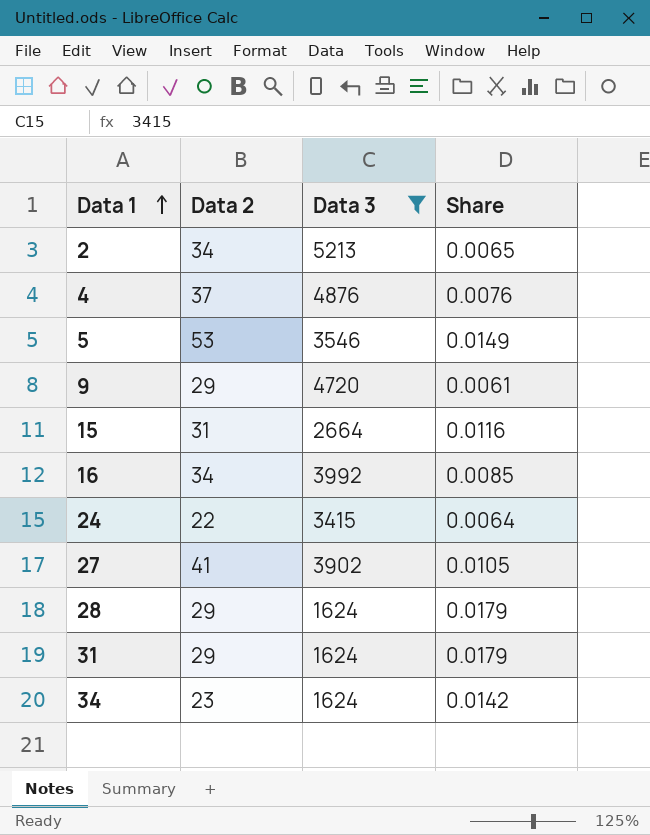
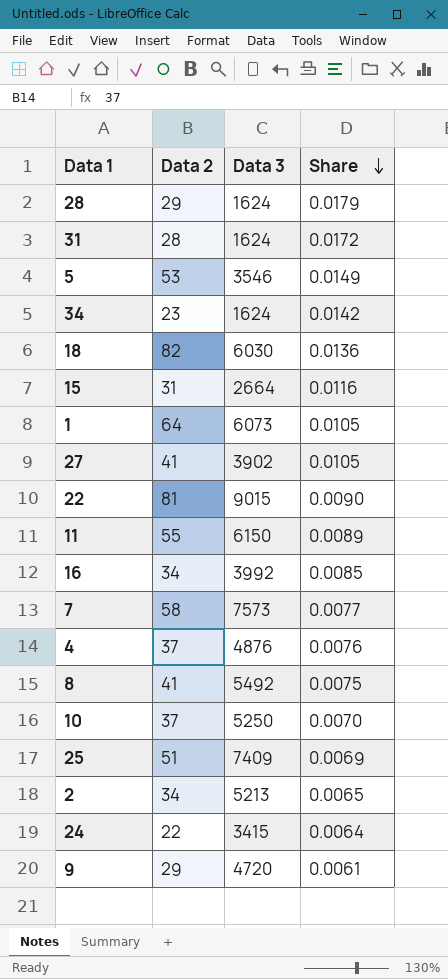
filter: Data 3 <= 5213 -> none
row order: Data 1 ascending -> Share descending
31 | Data 2: 29 -> 28
31 | Share: 0.0179 -> 0.0172

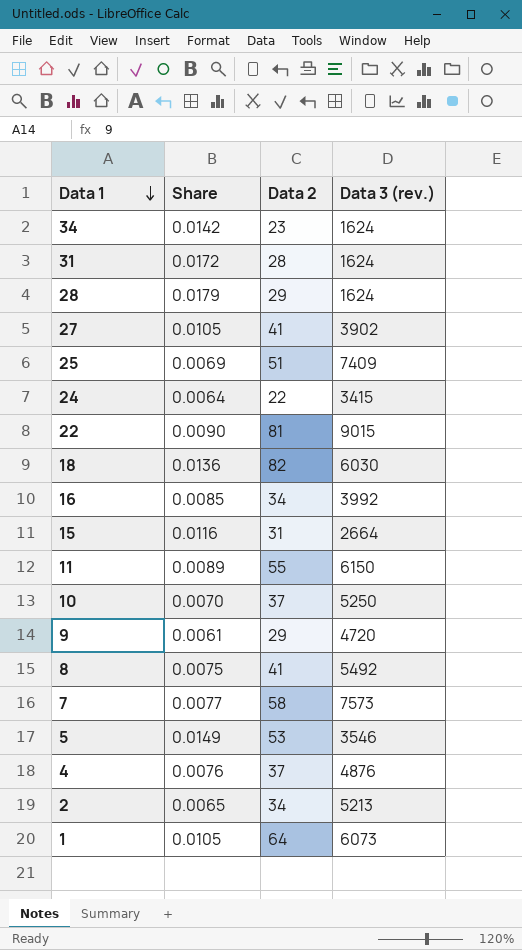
row order: Share descending -> Data 1 descending
column Share | position: 4 -> 2
column name: Data 3 -> Data 3 (rev.)

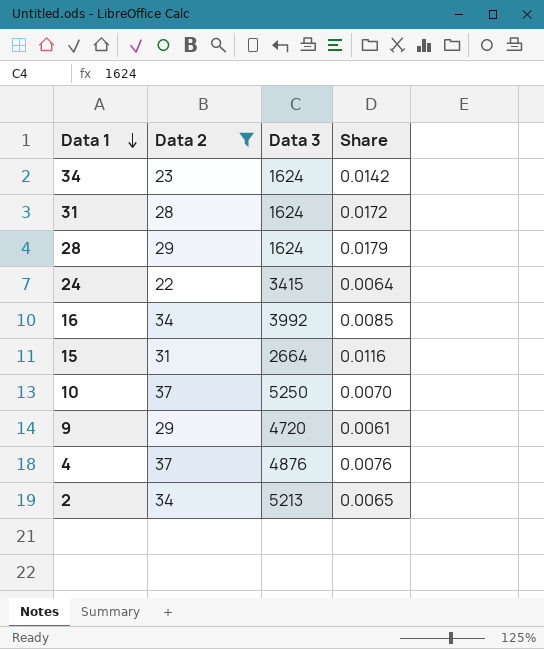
filter: none -> Data 2 <= 37
column name: Data 3 (rev.) -> Data 3
column Share | position: 2 -> 4

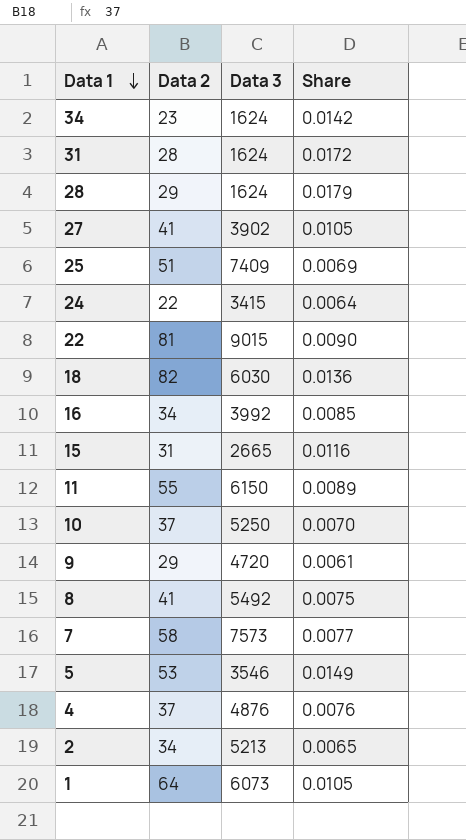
filter: Data 2 <= 37 -> none
15 | Data 3: 2664 -> 2665

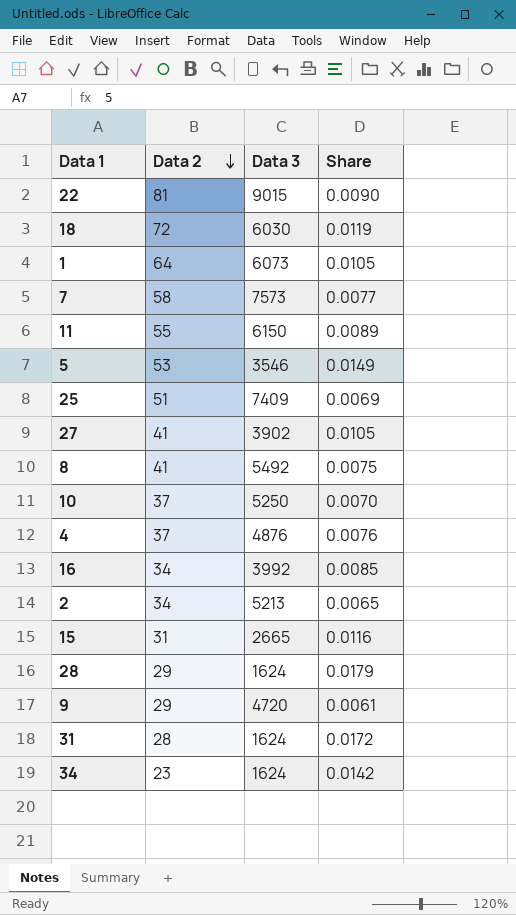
row order: Data 1 descending -> Data 2 descending
row 24: 22 | 3415 | 0.0064 -> none
18 | Data 2: 82 -> 72
18 | Share: 0.0136 -> 0.0119

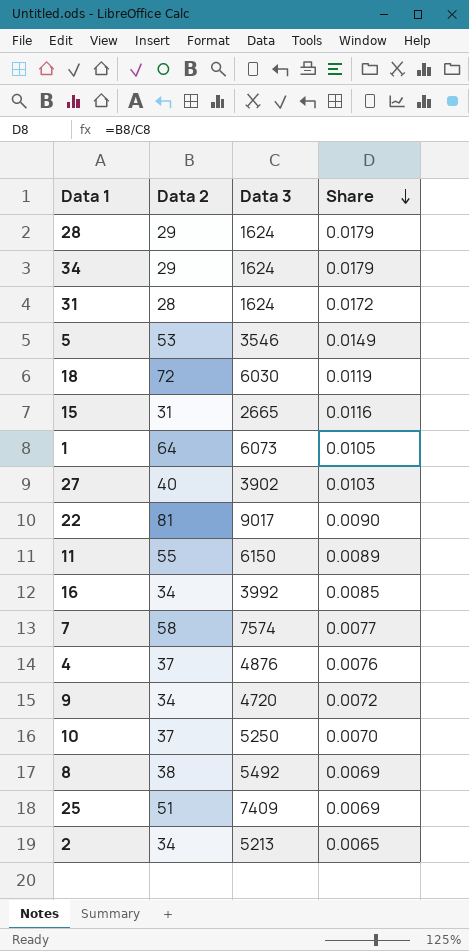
row order: Data 2 descending -> Share descending
34 | Data 2: 23 -> 29
34 | Share: 0.0142 -> 0.0179
27 | Data 2: 41 -> 40
27 | Share: 0.0105 -> 0.0103
22 | Data 3: 9015 -> 9017
7 | Data 3: 7573 -> 7574
9 | Data 2: 29 -> 34
9 | Share: 0.0061 -> 0.0072
8 | Data 2: 41 -> 38
8 | Share: 0.0075 -> 0.0069

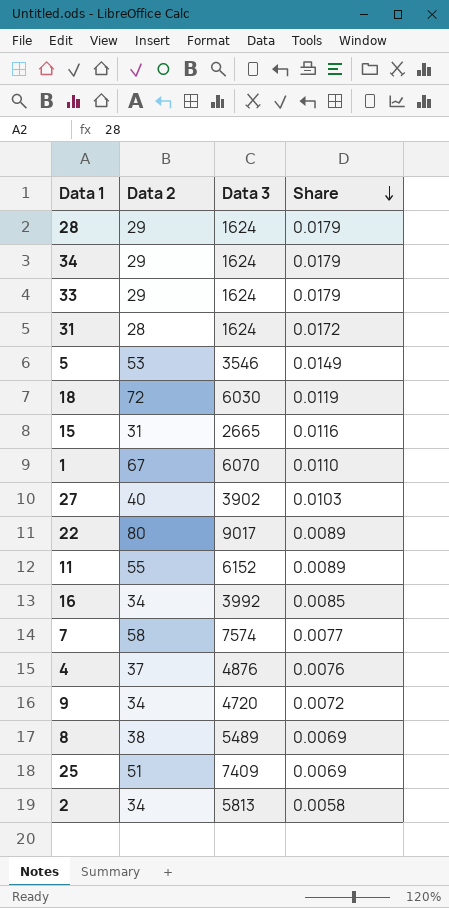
row 10: 37 | 5250 | 0.0070 -> none
row 33: none -> 29 | 1624 | 0.0179
1 | Data 2: 64 -> 67
1 | Data 3: 6073 -> 6070
1 | Share: 0.0105 -> 0.0110
22 | Data 2: 81 -> 80
22 | Share: 0.0090 -> 0.0089
11 | Data 3: 6150 -> 6152
8 | Data 3: 5492 -> 5489
2 | Data 3: 5213 -> 5813
2 | Share: 0.0065 -> 0.0058

